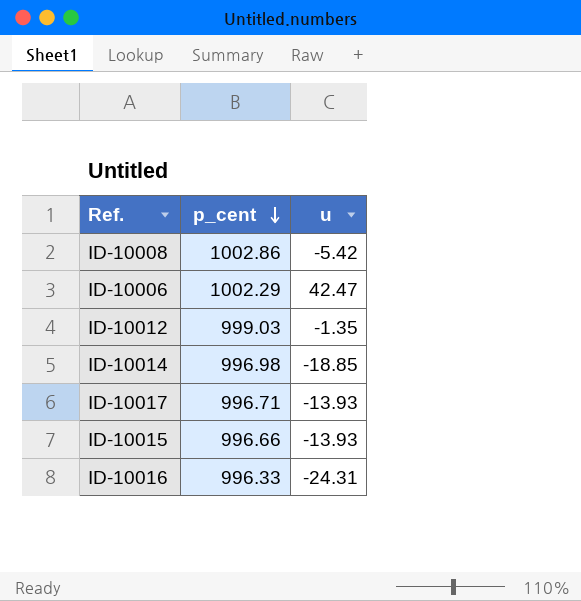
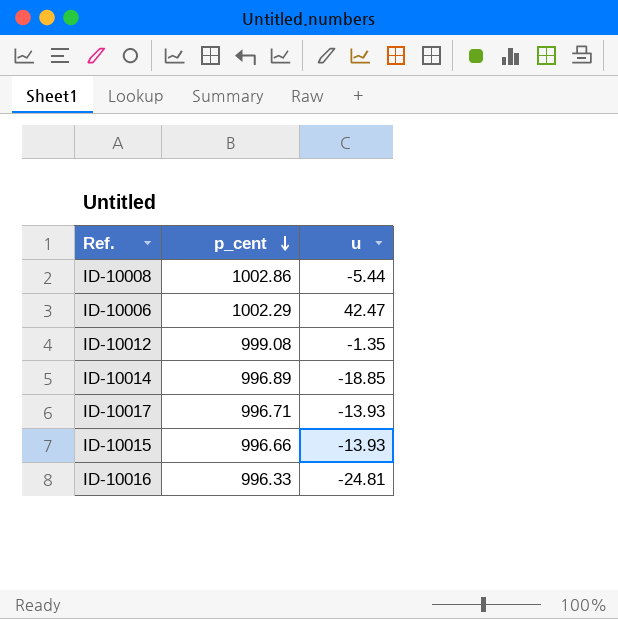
ID-10008 | u: -5.42 -> -5.44
ID-10012 | p_cent: 999.03 -> 999.08
ID-10014 | p_cent: 996.98 -> 996.89
ID-10016 | u: -24.31 -> -24.81

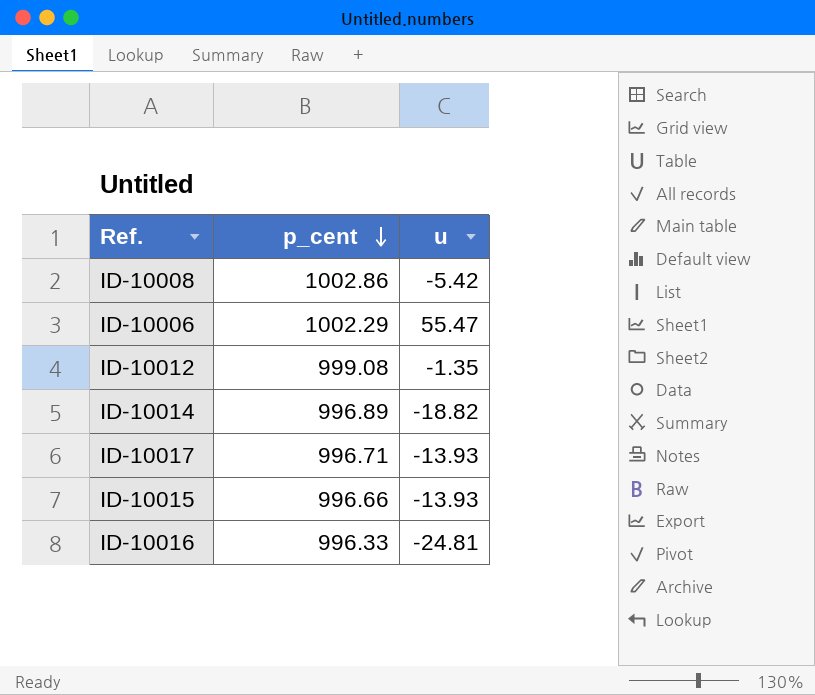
ID-10008 | u: -5.44 -> -5.42
ID-10006 | u: 42.47 -> 55.47
ID-10014 | u: -18.85 -> -18.82

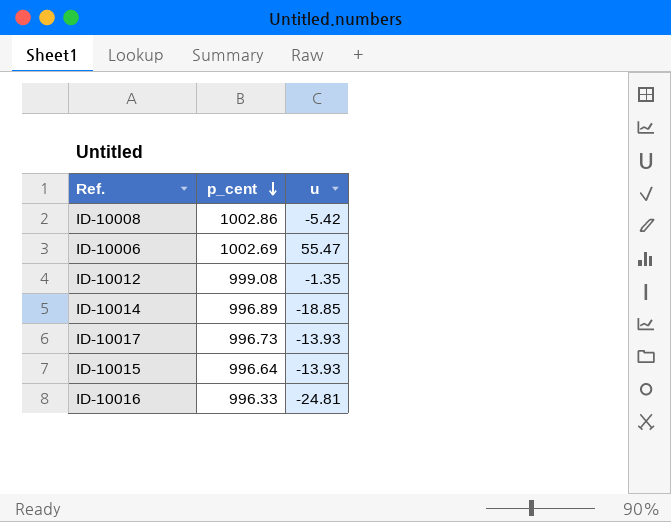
ID-10006 | p_cent: 1002.29 -> 1002.69
ID-10014 | u: -18.82 -> -18.85
ID-10017 | p_cent: 996.71 -> 996.73
ID-10015 | p_cent: 996.66 -> 996.64

